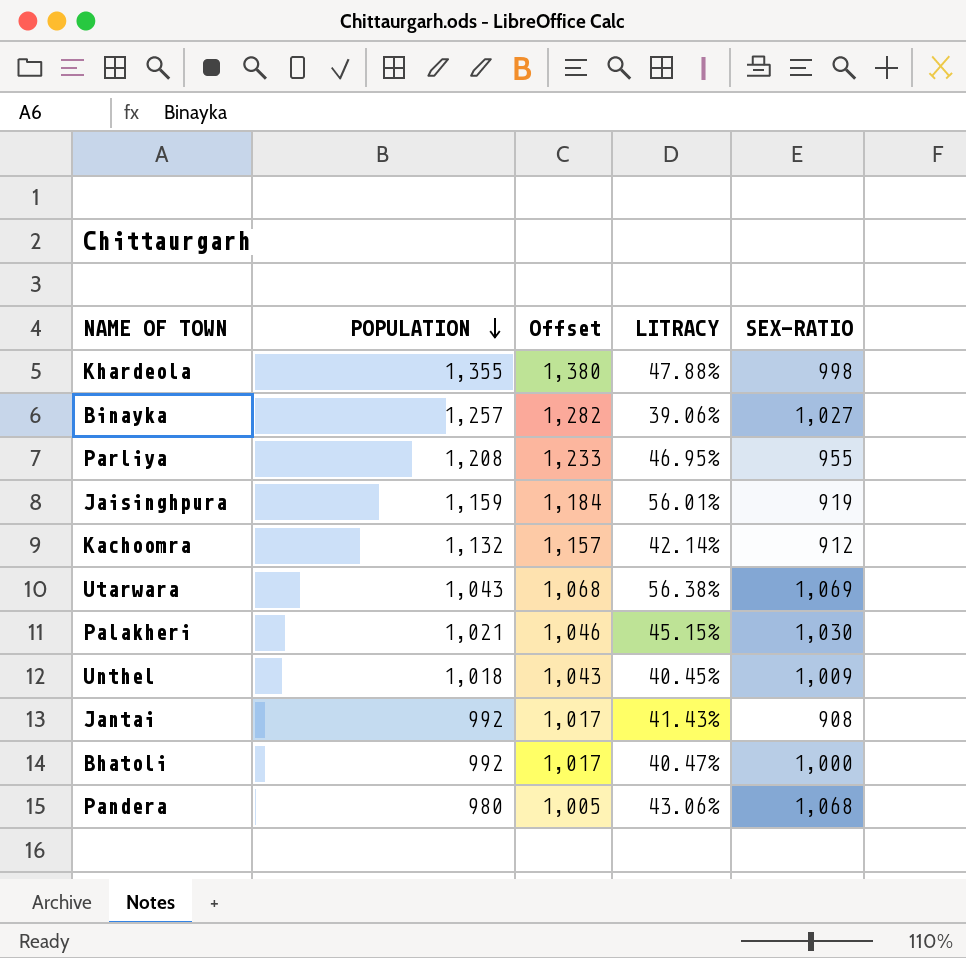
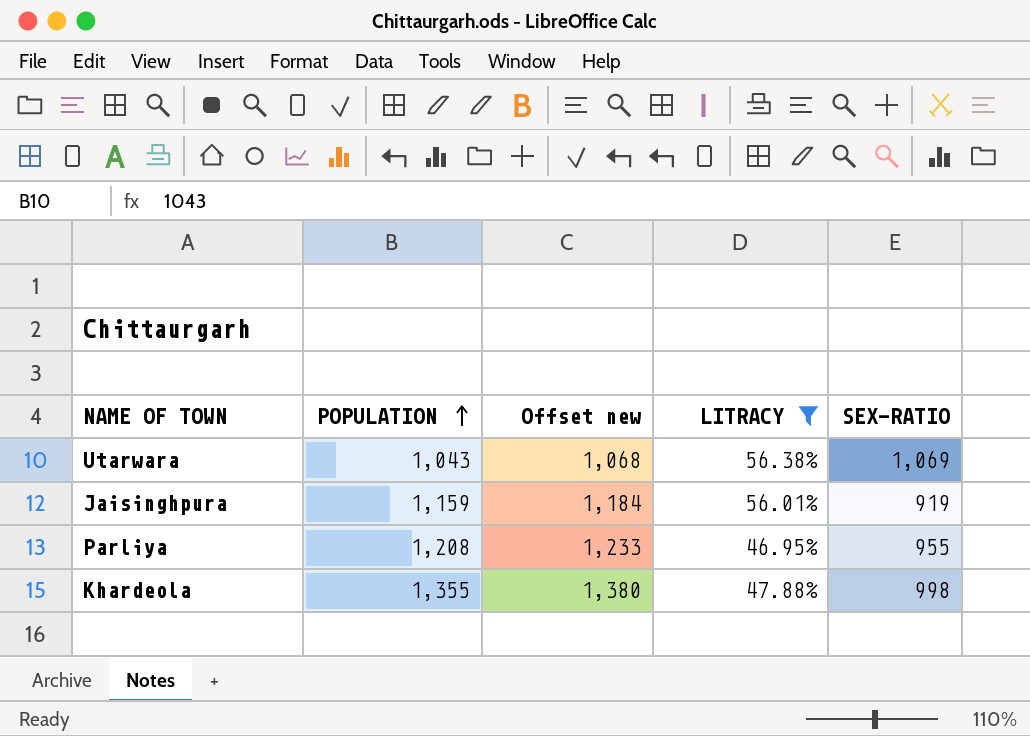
filter: none -> LITRACY >= 46.95%
row order: POPULATION descending -> POPULATION ascending
column name: Offset -> Offset new

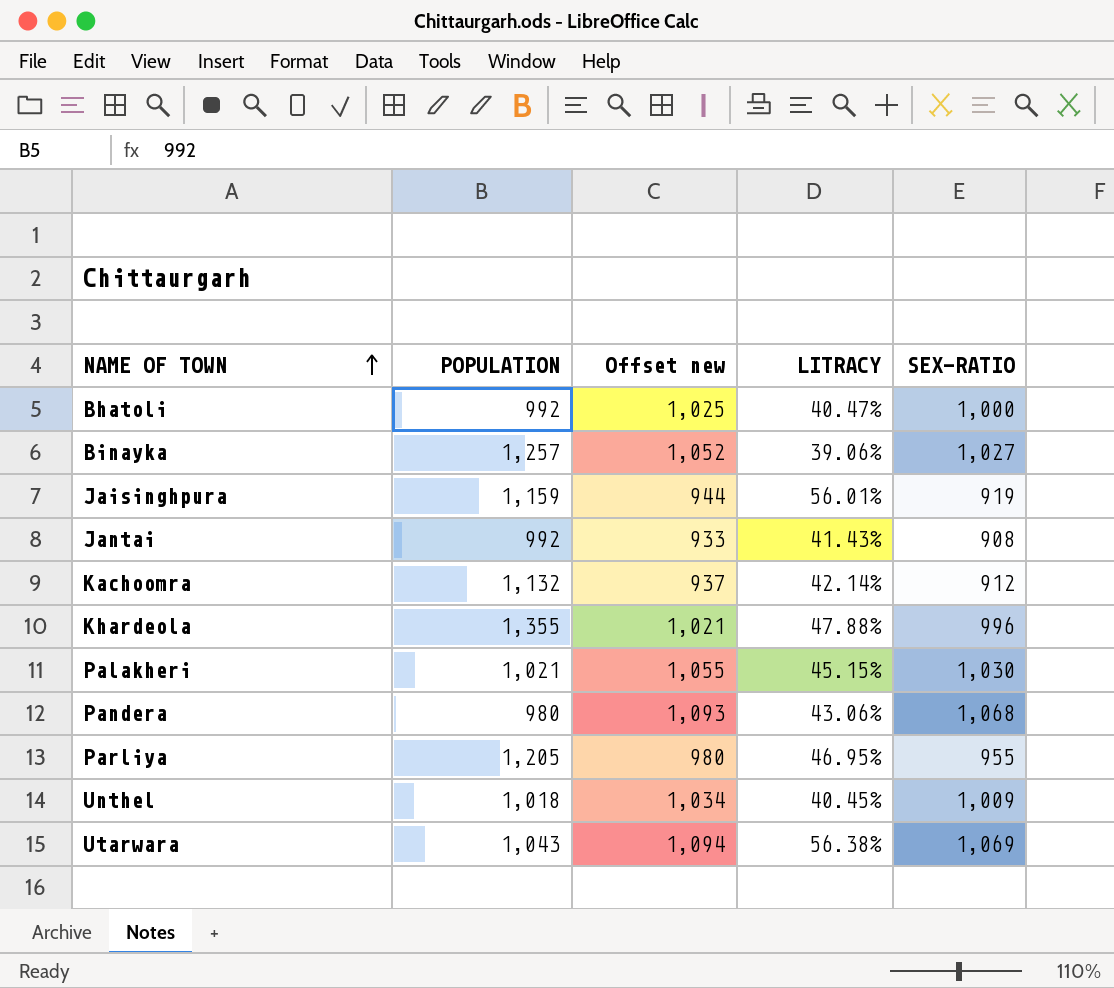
filter: LITRACY >= 46.95% -> none
row order: POPULATION ascending -> NAME OF TOWN ascending
column Offset new | formula: [POPULATION] + 25 -> [SEX-RATIO] + 25
Khardeola | SEX-RATIO: 998 -> 996
Parliya | POPULATION: 1,208 -> 1,205

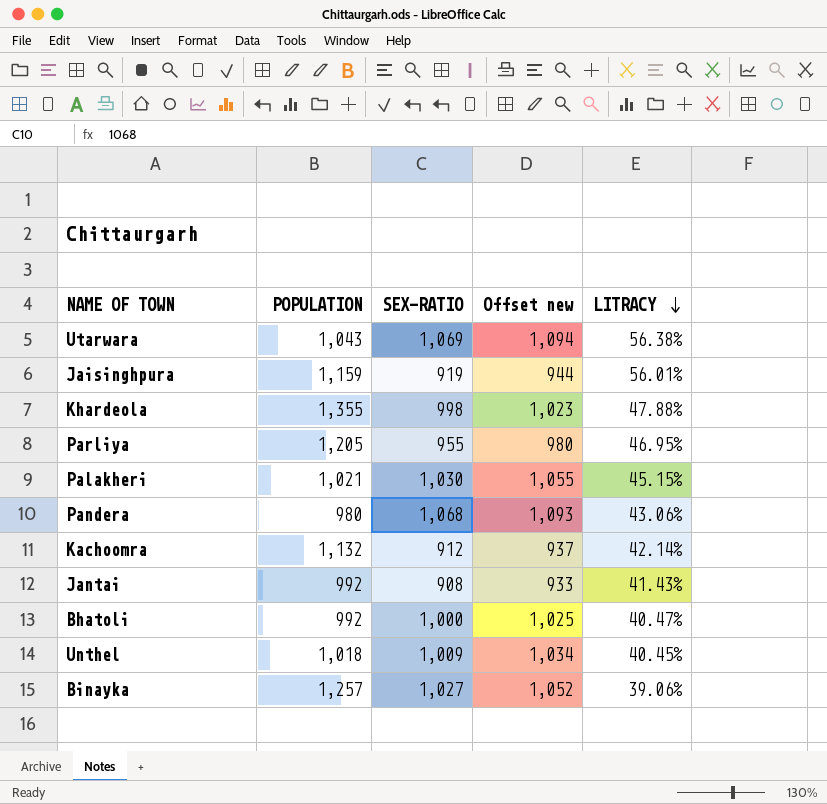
row order: NAME OF TOWN ascending -> LITRACY descending
column SEX-RATIO | position: 5 -> 3
Khardeola | SEX-RATIO: 996 -> 998
Khardeola | Offset new: 1,021 -> 1,023

